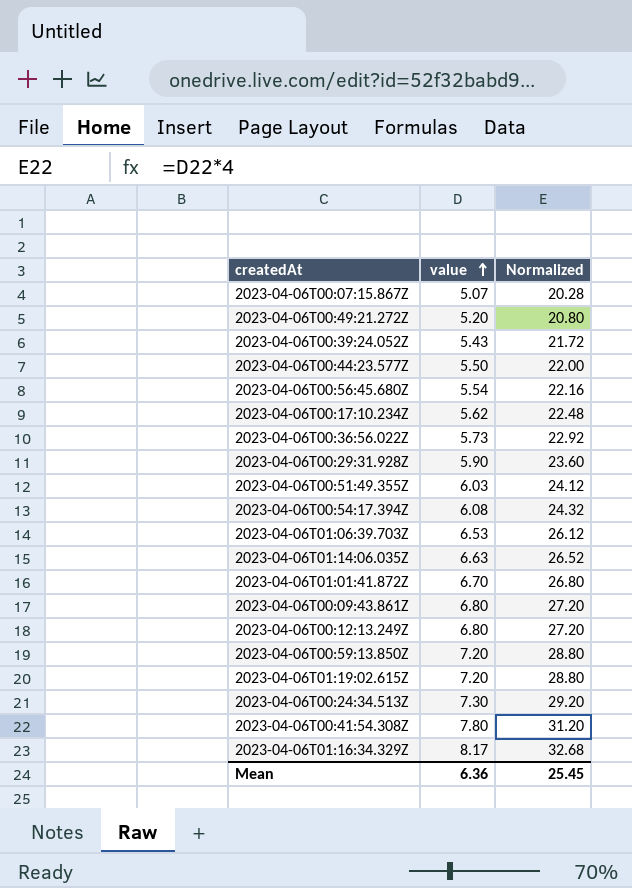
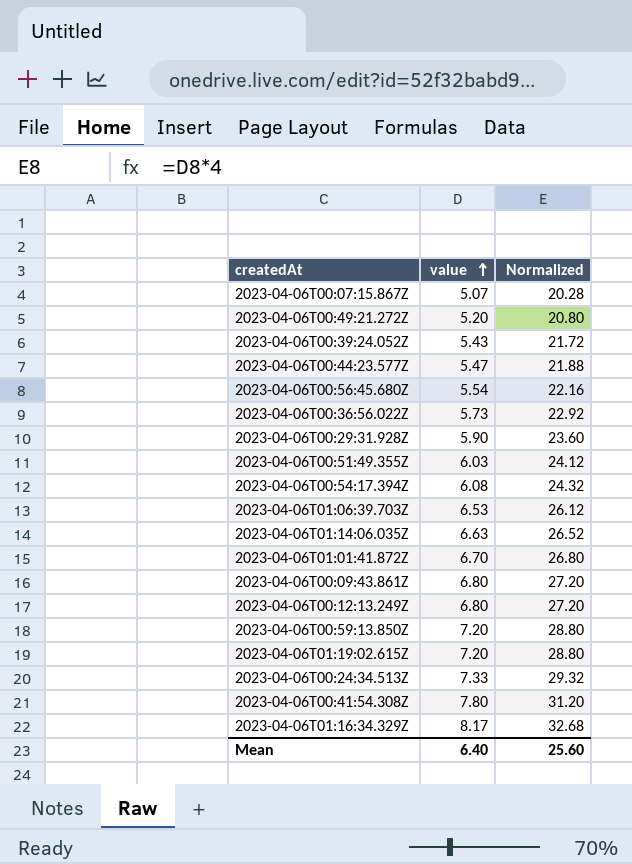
row 2023-04-06T00:17:10.234Z: 5.62 | 22.48 -> none
2023-04-06T00:44:23.577Z | value: 5.50 -> 5.47
2023-04-06T00:44:23.577Z | Normalized: 22.00 -> 21.88
2023-04-06T00:24:34.513Z | value: 7.30 -> 7.33
2023-04-06T00:24:34.513Z | Normalized: 29.20 -> 29.32
Mean | value: 6.36 -> 6.40
Mean | Normalized: 25.45 -> 25.60

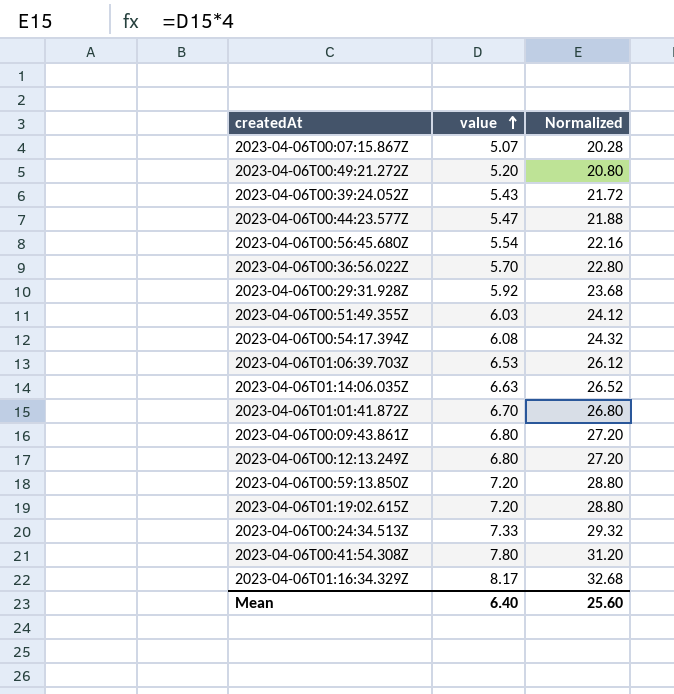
2023-04-06T00:36:56.022Z | value: 5.73 -> 5.70
2023-04-06T00:36:56.022Z | Normalized: 22.92 -> 22.80
2023-04-06T00:29:31.928Z | value: 5.90 -> 5.92
2023-04-06T00:29:31.928Z | Normalized: 23.60 -> 23.68

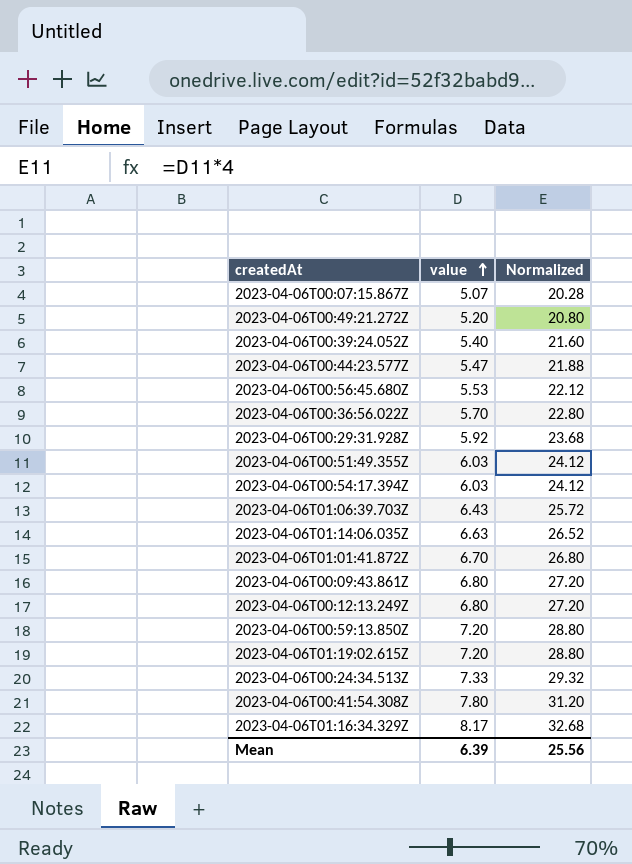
2023-04-06T00:39:24.052Z | value: 5.43 -> 5.40
2023-04-06T00:39:24.052Z | Normalized: 21.72 -> 21.60
2023-04-06T00:56:45.680Z | value: 5.54 -> 5.53
2023-04-06T00:56:45.680Z | Normalized: 22.16 -> 22.12
2023-04-06T00:54:17.394Z | value: 6.08 -> 6.03
2023-04-06T00:54:17.394Z | Normalized: 24.32 -> 24.12
2023-04-06T01:06:39.703Z | value: 6.53 -> 6.43
2023-04-06T01:06:39.703Z | Normalized: 26.12 -> 25.72
Mean | value: 6.40 -> 6.39
Mean | Normalized: 25.60 -> 25.56

